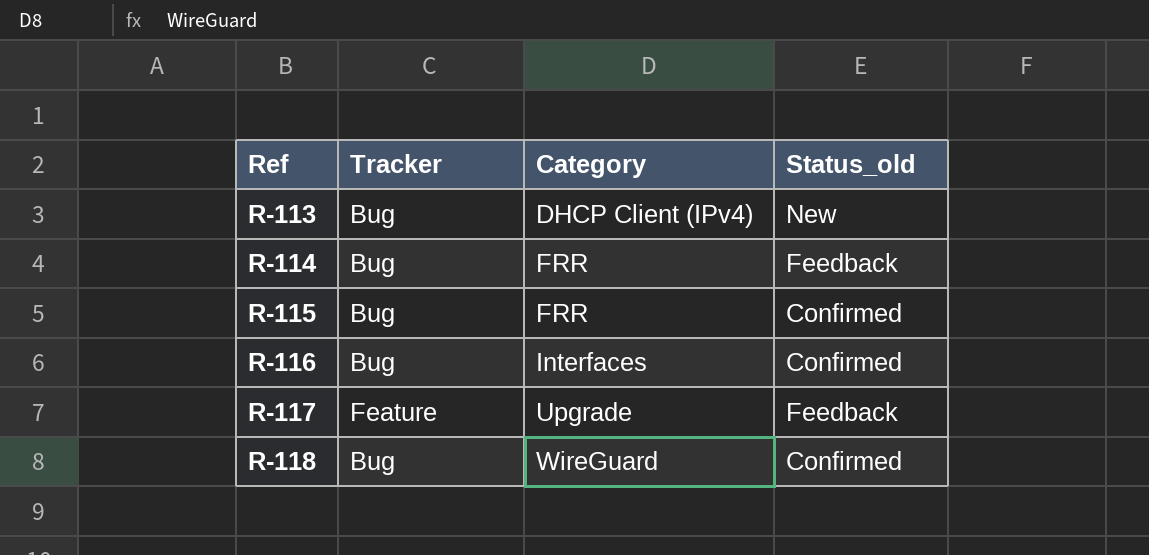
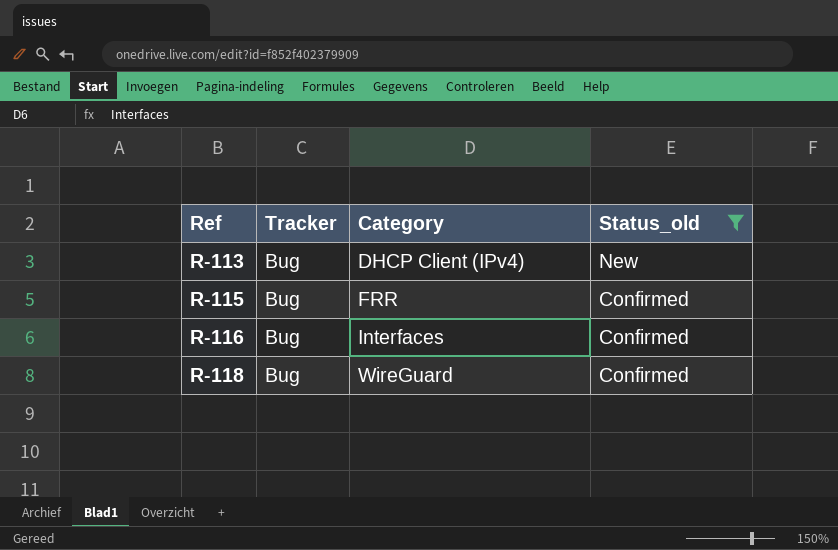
filter: none -> Status_old != Feedback

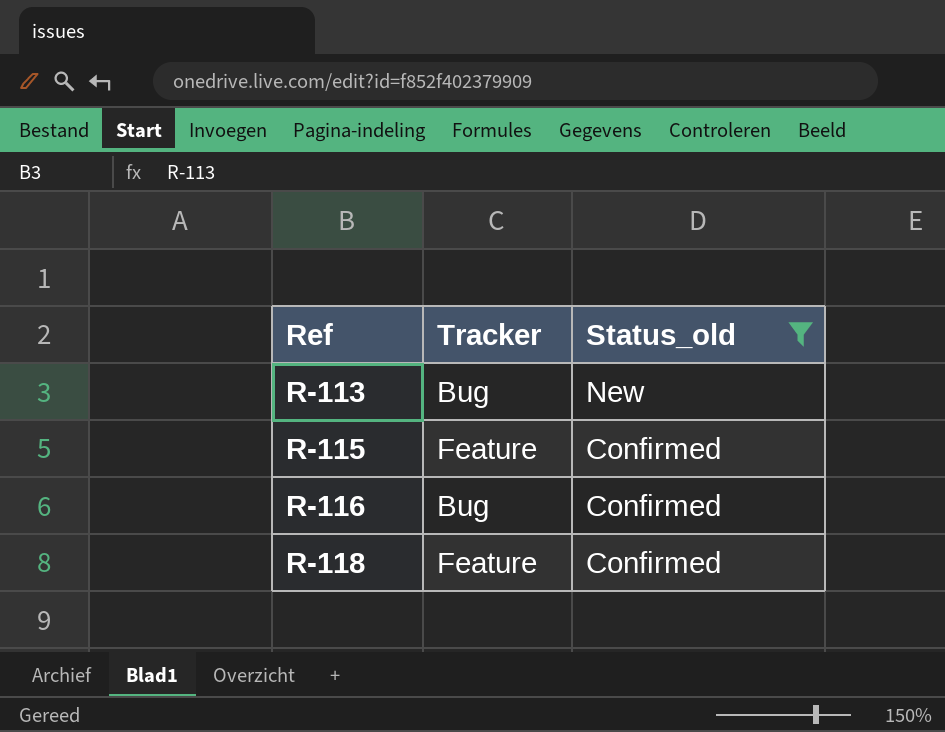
column Category | position: 3 -> none
R-115 | Tracker: Bug -> Feature
R-118 | Tracker: Bug -> Feature

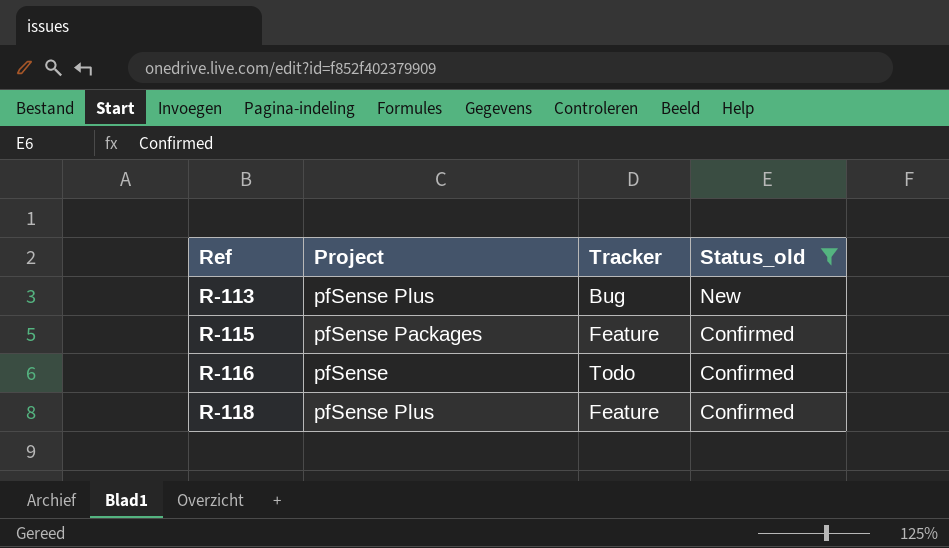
column Project | position: none -> 2
R-116 | Tracker: Bug -> Todo

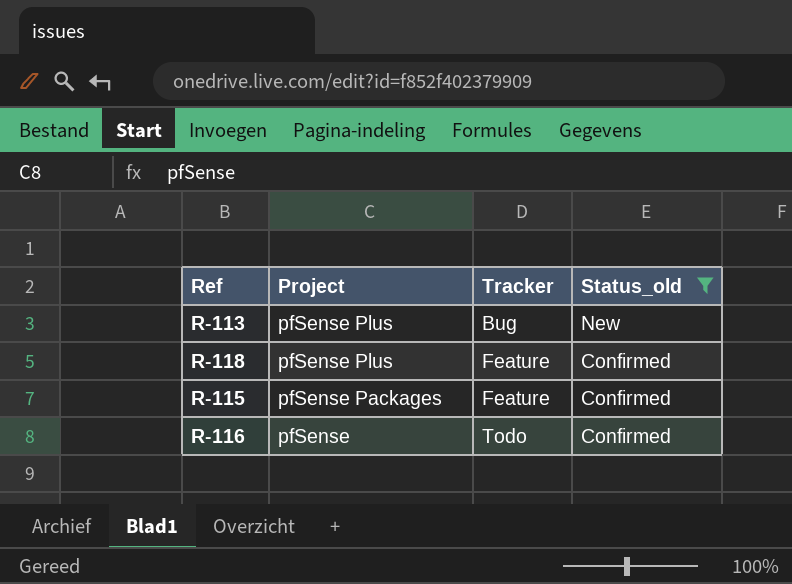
row order: Ref ascending -> Project descending

